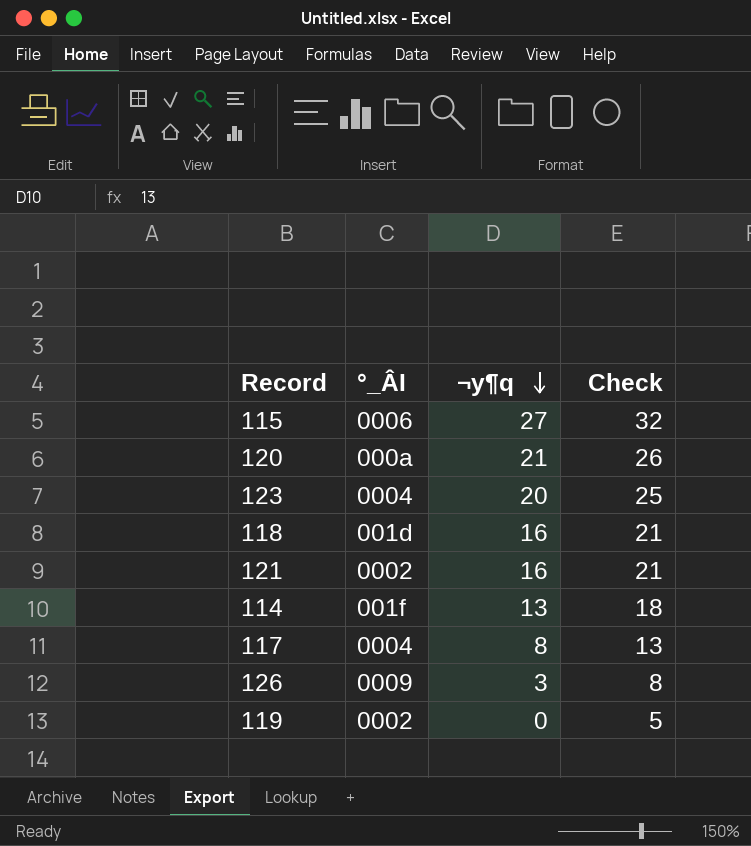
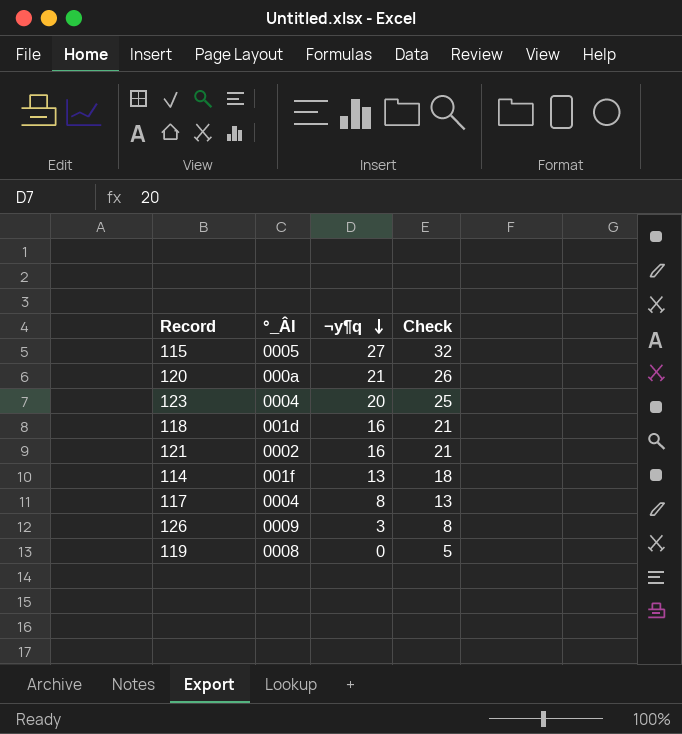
115 | °_ÂI: 0006 -> 0005
119 | °_ÂI: 0002 -> 0008

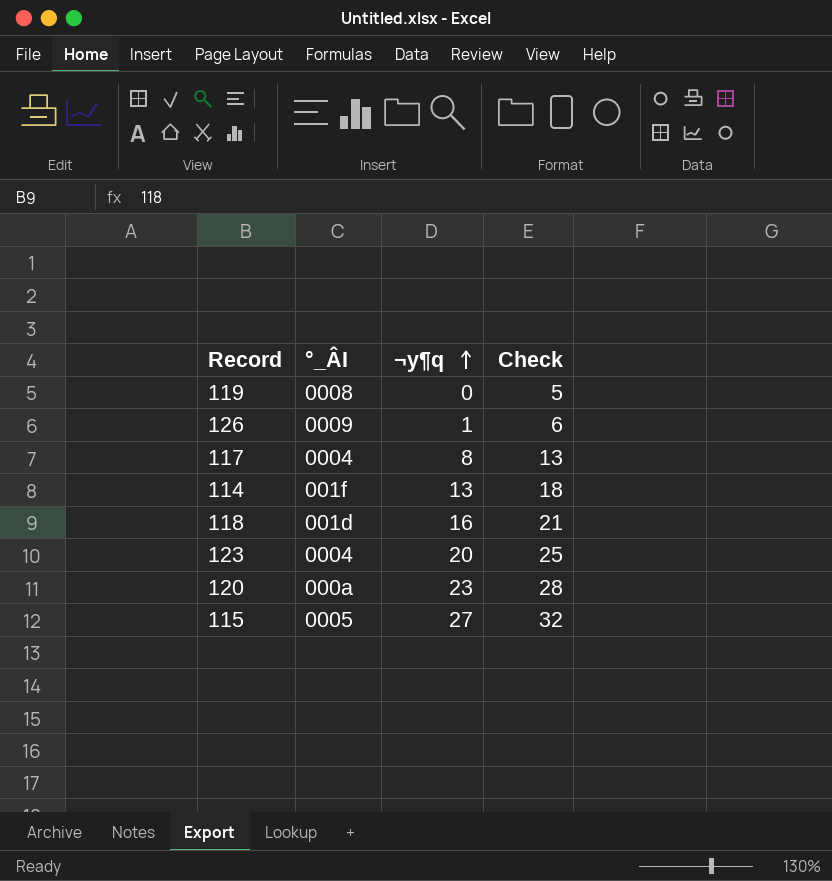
row order: ¬y¶q descending -> ¬y¶q ascending
row 121: 0002 | 16 | 21 -> none
126 | ¬y¶q: 3 -> 1
126 | Check: 8 -> 6
120 | ¬y¶q: 21 -> 23
120 | Check: 26 -> 28

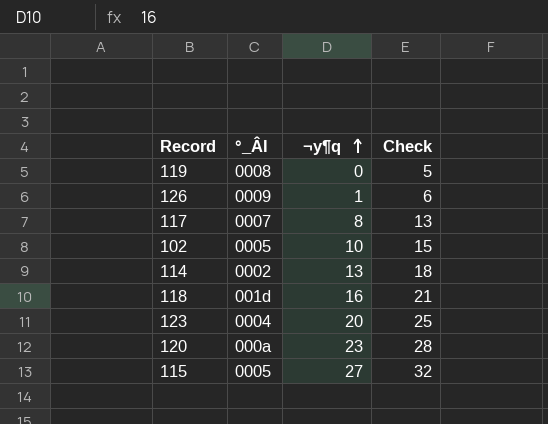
117 | °_ÂI: 0004 -> 0007
row 102: none -> 0005 | 10 | 15
114 | °_ÂI: 001f -> 0002

